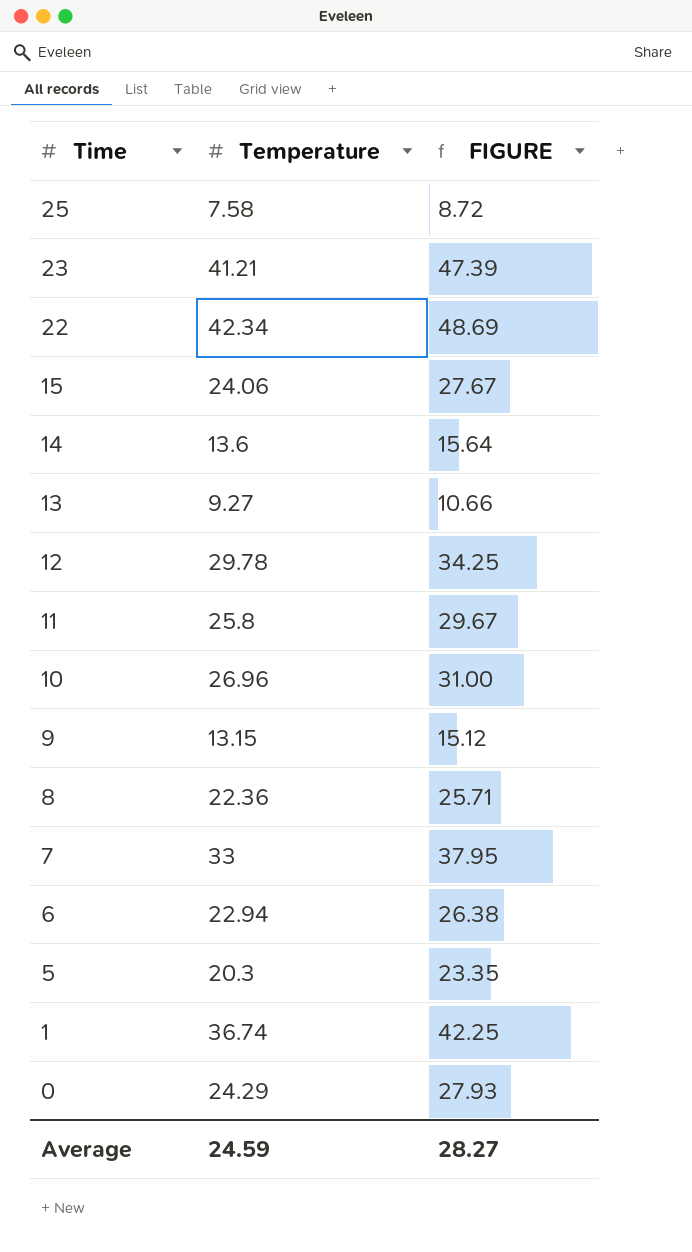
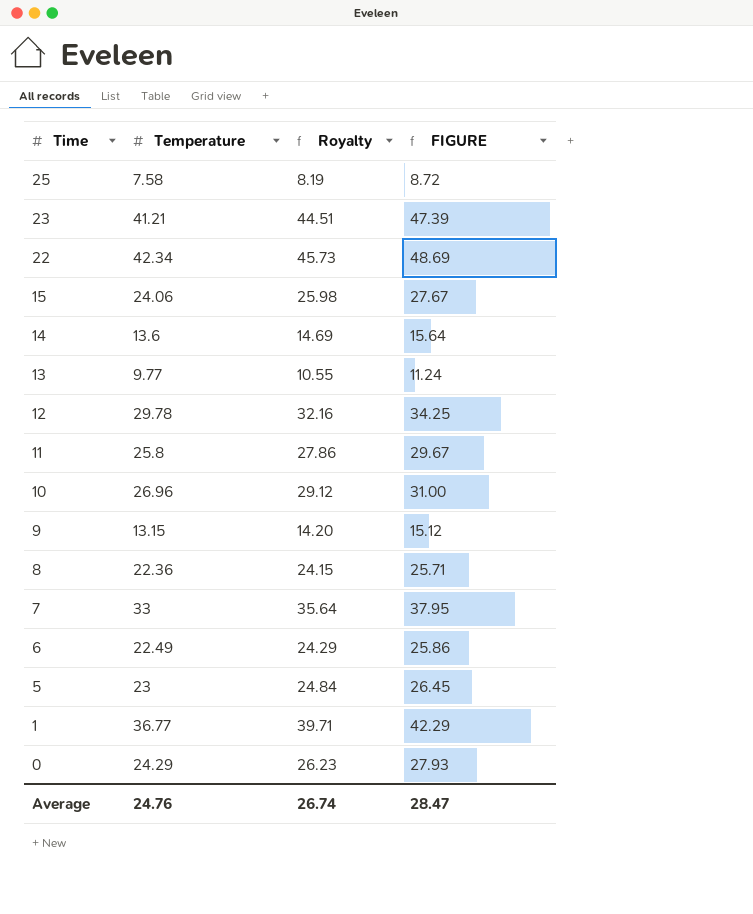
column Royalty | formula: none -> [Temperature] * 1.08
13 | Temperature: 9.27 -> 9.77
13 | FIGURE: 10.66 -> 11.24
6 | Temperature: 22.94 -> 22.49
6 | FIGURE: 26.38 -> 25.86
5 | Temperature: 20.3 -> 23
5 | FIGURE: 23.35 -> 26.45
1 | Temperature: 36.74 -> 36.77
1 | FIGURE: 42.25 -> 42.29
Average | Temperature: 24.59 -> 24.76
Average | FIGURE: 28.27 -> 28.47

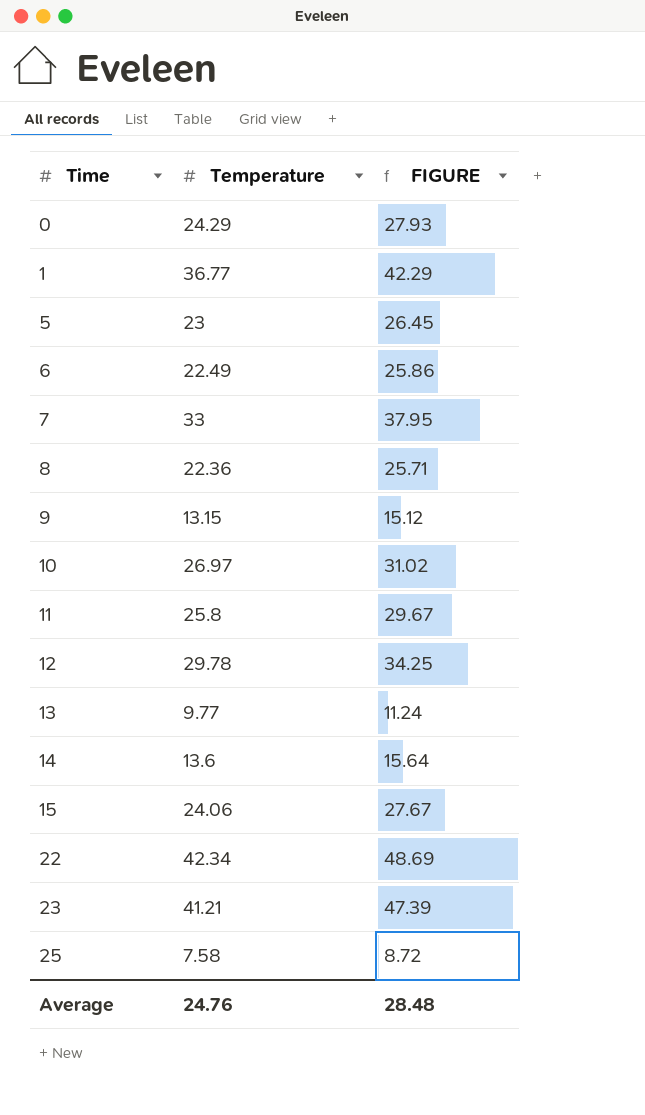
row order: Time descending -> Time ascending
column Royalty | formula: [Temperature] * 1.08 -> none
10 | Temperature: 26.96 -> 26.97
10 | FIGURE: 31.00 -> 31.02
Average | FIGURE: 28.47 -> 28.48

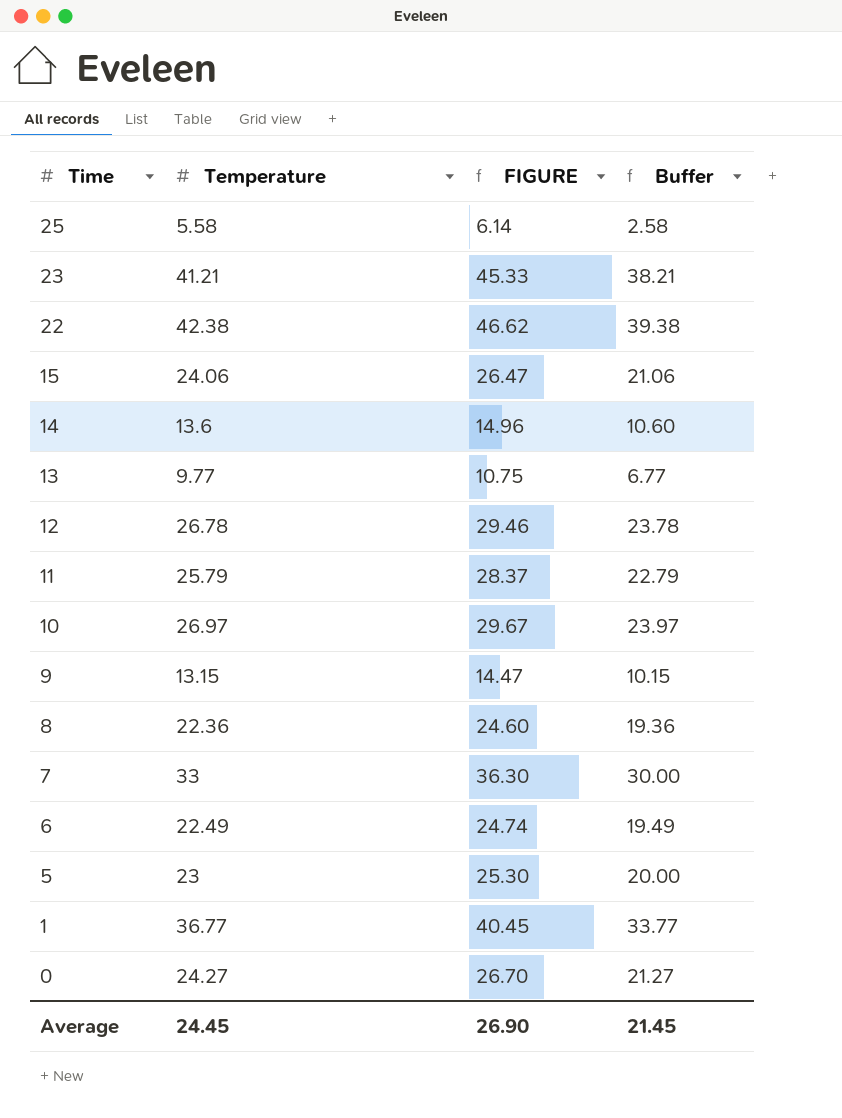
row order: Time ascending -> Time descending
column FIGURE | formula: [Temperature] * 1.15 -> [Temperature] * 1.1
column Buffer | formula: none -> [Temperature] - 3
25 | Temperature: 7.58 -> 5.58
22 | Temperature: 42.34 -> 42.38
12 | Temperature: 29.78 -> 26.78
11 | Temperature: 25.8 -> 25.79
0 | Temperature: 24.29 -> 24.27
Average | Temperature: 24.76 -> 24.45
Average | FIGURE: 28.48 -> 26.90

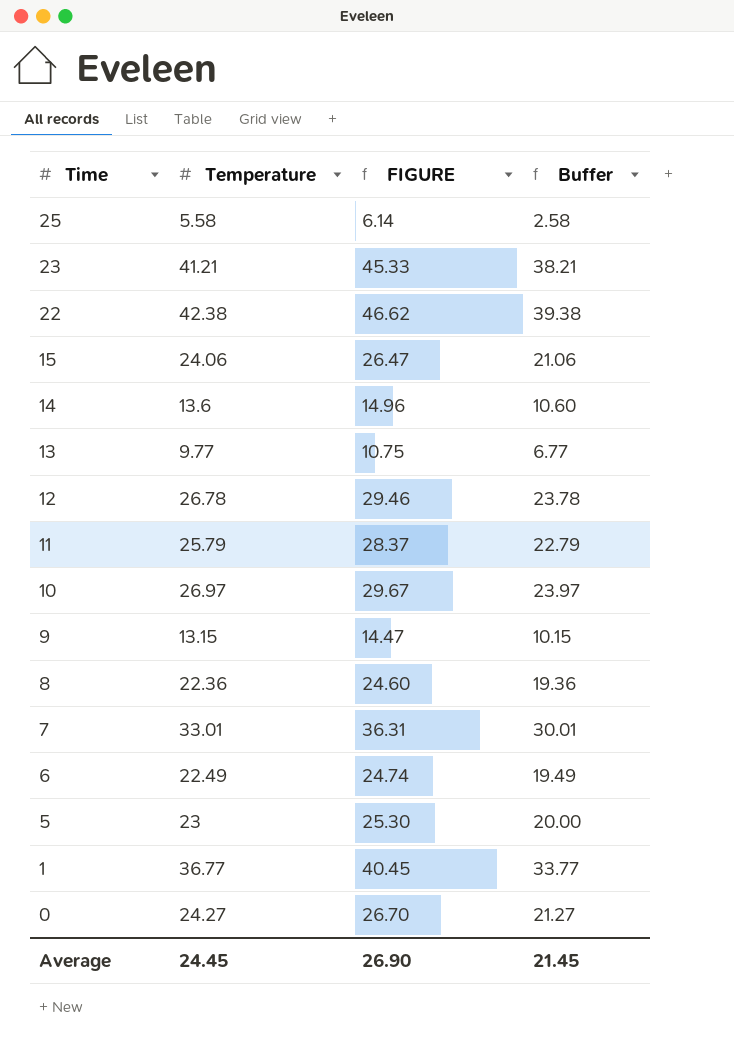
7 | Temperature: 33 -> 33.01
7 | FIGURE: 36.30 -> 36.31
7 | Buffer: 30.00 -> 30.01

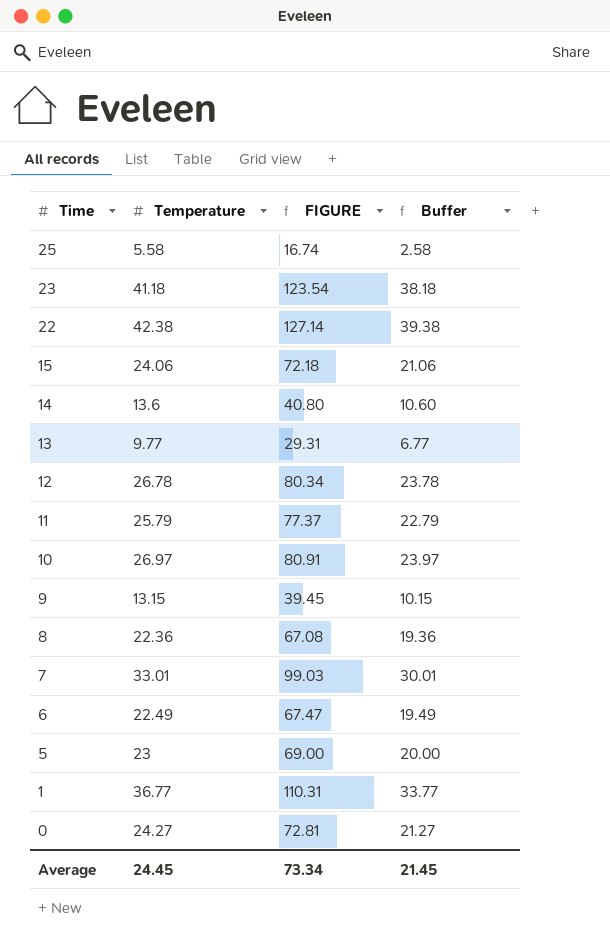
column FIGURE | formula: [Temperature] * 1.1 -> [Temperature] * 3
23 | Temperature: 41.21 -> 41.18
23 | Buffer: 38.21 -> 38.18
Average | FIGURE: 26.90 -> 73.34

